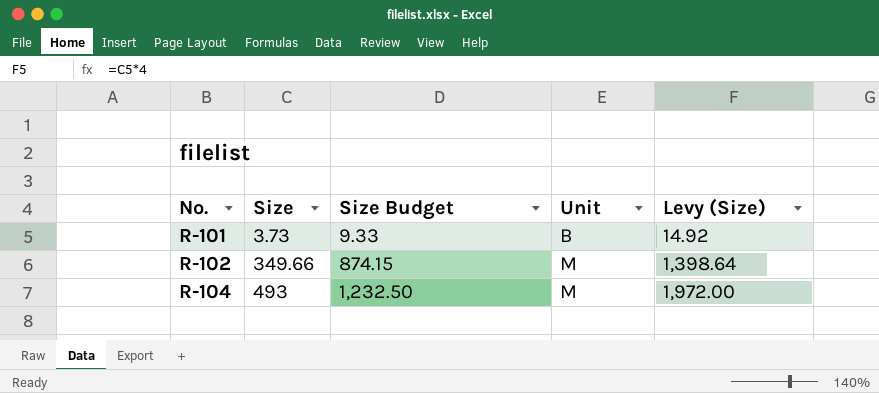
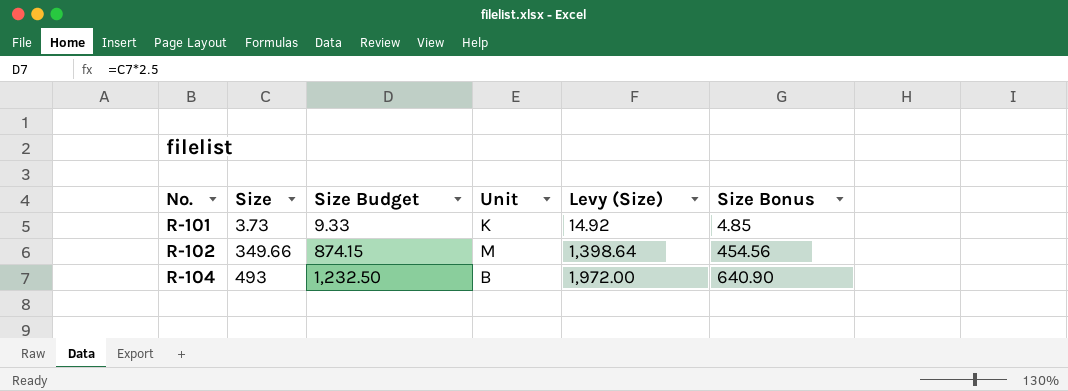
column Size Bonus | formula: none -> [Size] * 1.3
R-101 | Unit: B -> K
R-104 | Unit: M -> B

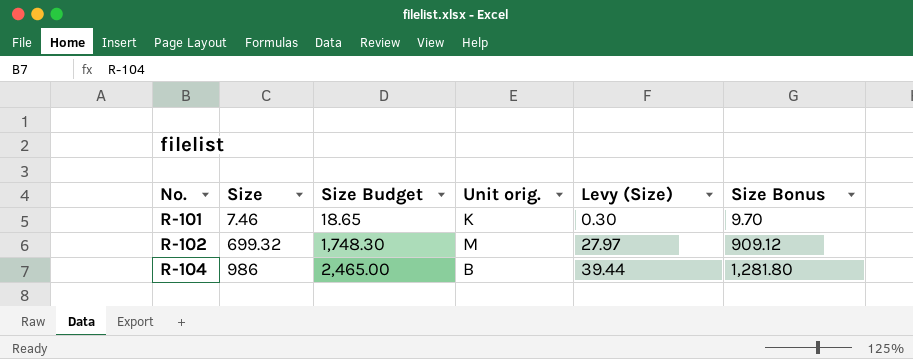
column name: Unit -> Unit orig.
column Levy (Size) | formula: [Size] * 4 -> [Size] * 0.04
R-101 | Size: 3.73 -> 7.46
R-101 | Size Budget: 9.33 -> 18.65
R-101 | Size Bonus: 4.85 -> 9.70
R-102 | Size: 349.66 -> 699.32
R-102 | Size Budget: 874.15 -> 1,748.30
R-102 | Size Bonus: 454.56 -> 909.12
R-104 | Size: 493 -> 986
R-104 | Size Budget: 1,232.50 -> 2,465.00
R-104 | Size Bonus: 640.90 -> 1,281.80

